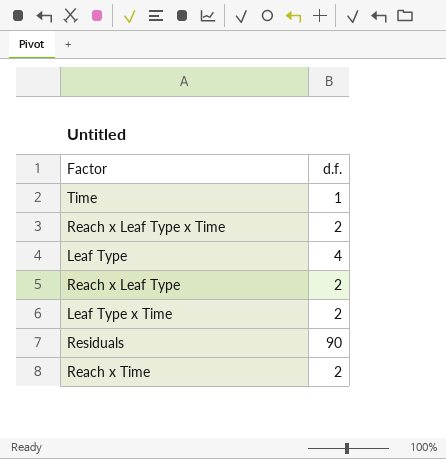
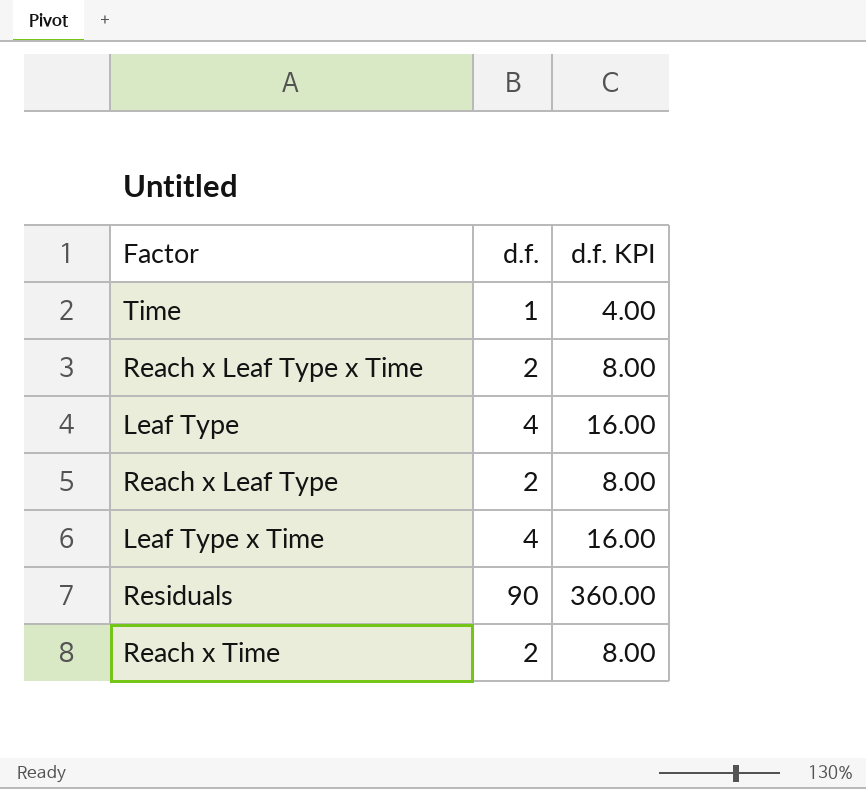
column d.f. KPI | formula: none -> [d.f.] * 4
Leaf Type x Time | d.f.: 2 -> 4

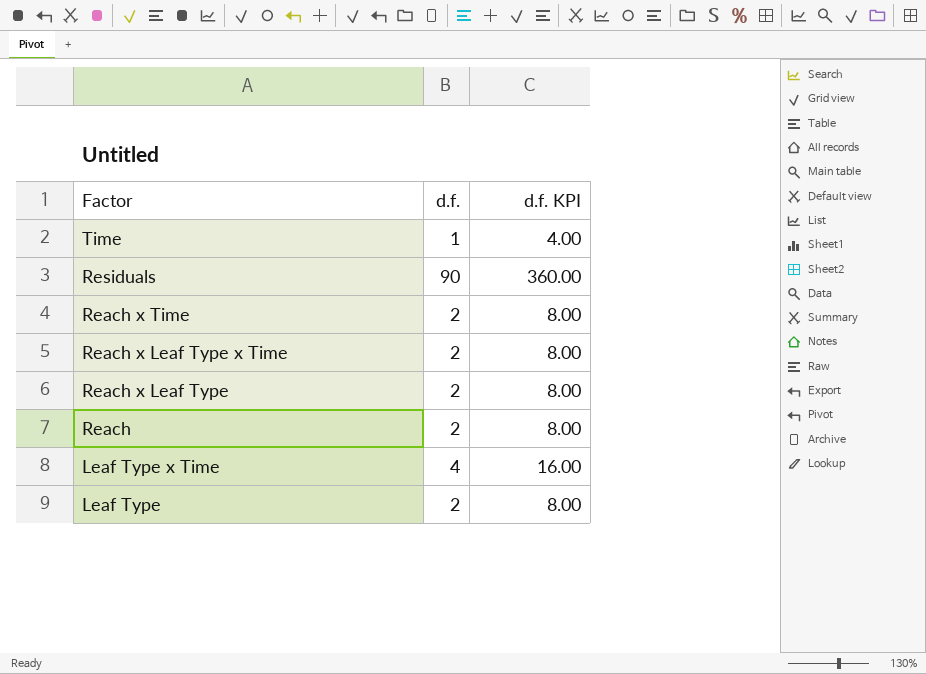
row order: none -> Factor descending
row Reach: none -> 2 | 8.00
Leaf Type | d.f.: 4 -> 2
Leaf Type | d.f. KPI: 16.00 -> 8.00

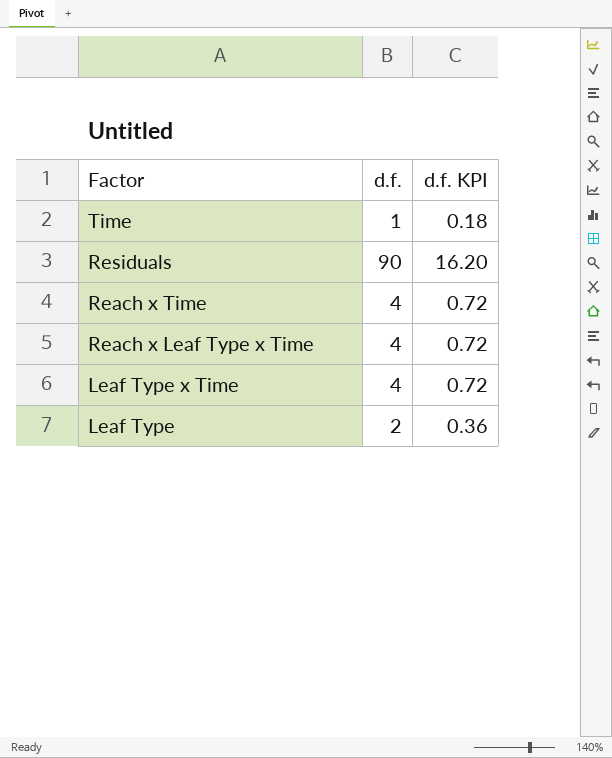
column d.f. KPI | formula: [d.f.] * 4 -> [d.f.] * 0.18
row Reach x Leaf Type: 2 | 8.00 -> none
row Reach: 2 | 8.00 -> none
Reach x Time | d.f.: 2 -> 4
Reach x Leaf Type x Time | d.f.: 2 -> 4

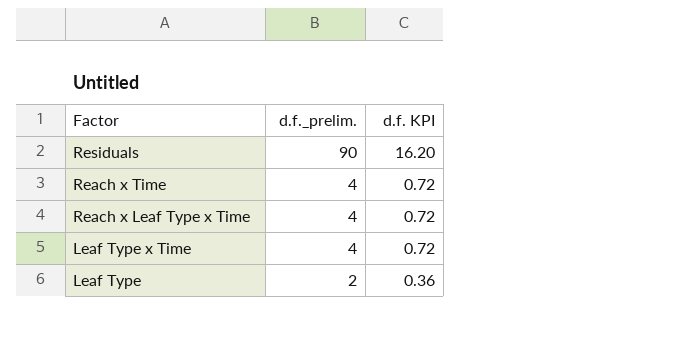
column name: d.f. -> d.f._prelim.
row Time: 1 | 0.18 -> none

